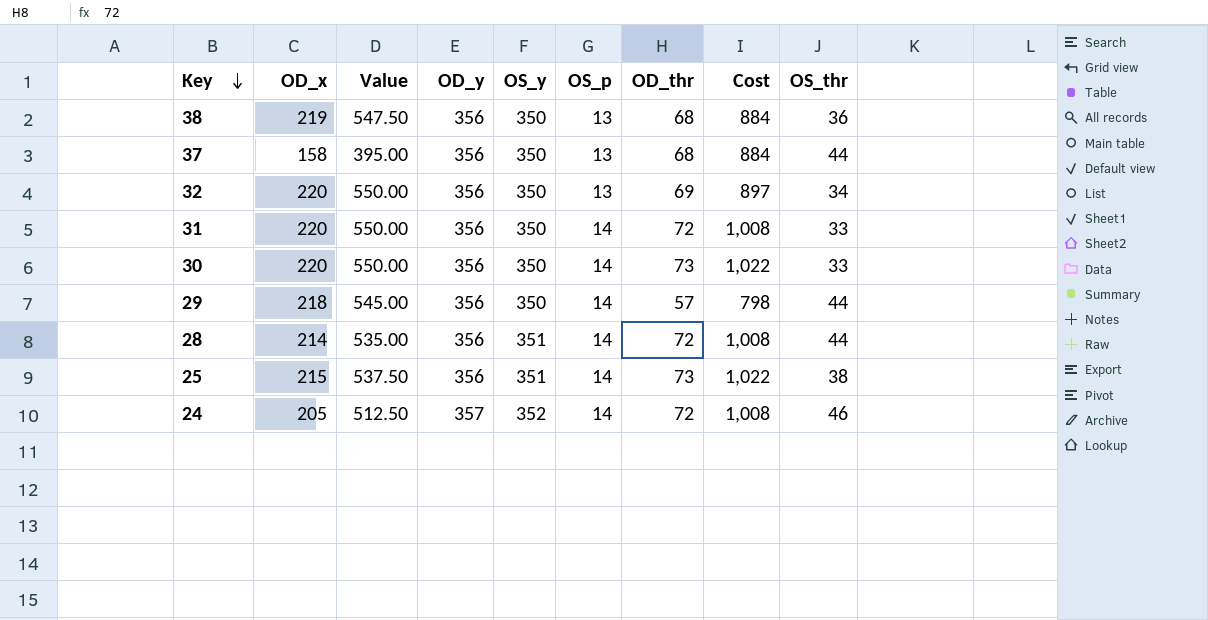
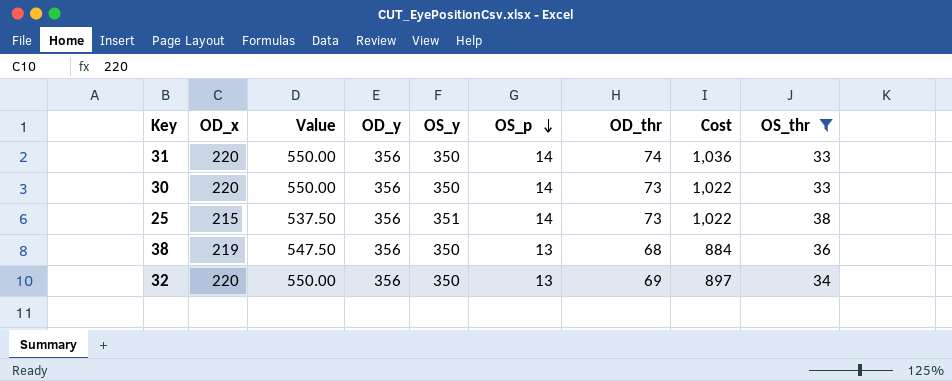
filter: none -> OS_thr <= 38
row order: Key descending -> OS_p descending
31 | OD_thr: 72 -> 74
31 | Cost: 1,008 -> 1,036

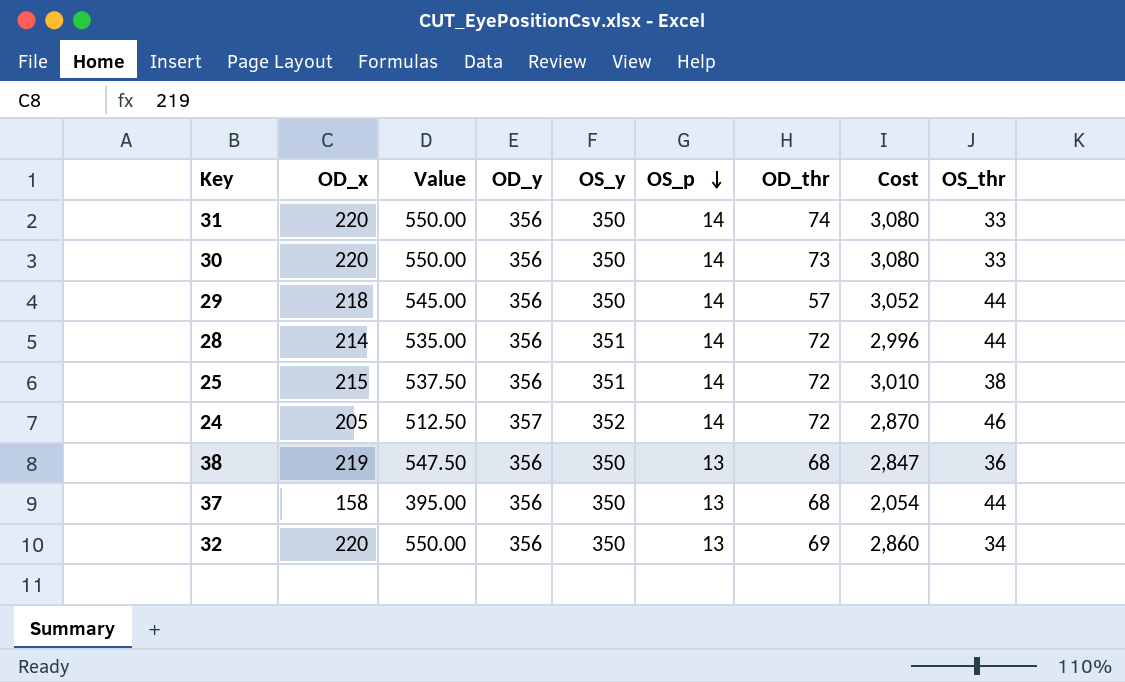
filter: OS_thr <= 38 -> none
column Cost | formula: [OS_p] * [OD_thr] -> [OD_x] * [OS_p]
25 | OD_thr: 73 -> 72

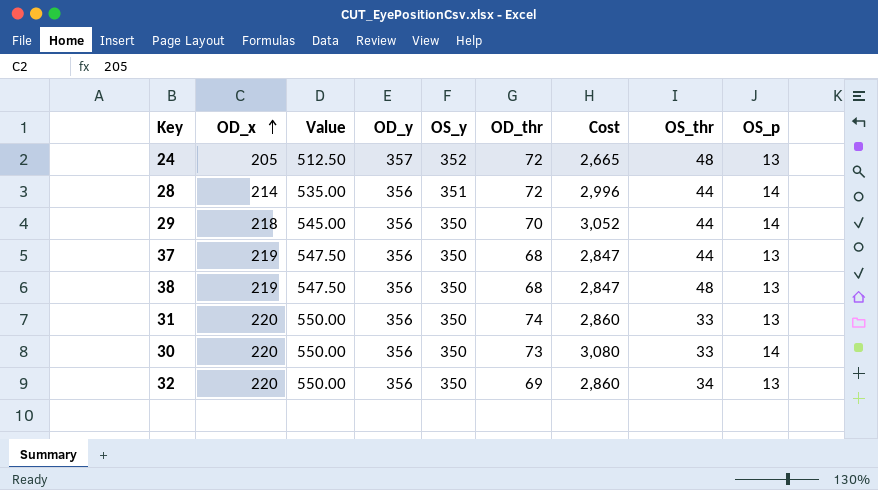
row order: OS_p descending -> OD_x ascending
column OS_p | position: 6 -> 9
row 25: 215 | 537.50 | 356 | 351 | 14 | 72 | 3,010 | 38 -> none
24 | Cost: 2,870 -> 2,665
24 | OS_thr: 46 -> 48
24 | OS_p: 14 -> 13
29 | OD_thr: 57 -> 70
37 | OD_x: 158 -> 219
37 | Value: 395.00 -> 547.50
37 | Cost: 2,054 -> 2,847
38 | OS_thr: 36 -> 48
31 | Cost: 3,080 -> 2,860
31 | OS_p: 14 -> 13

